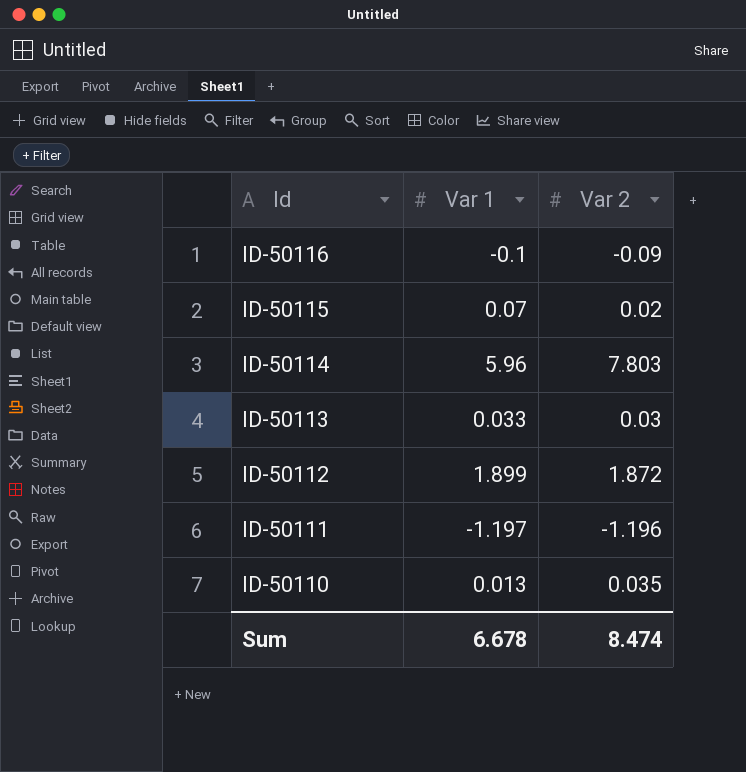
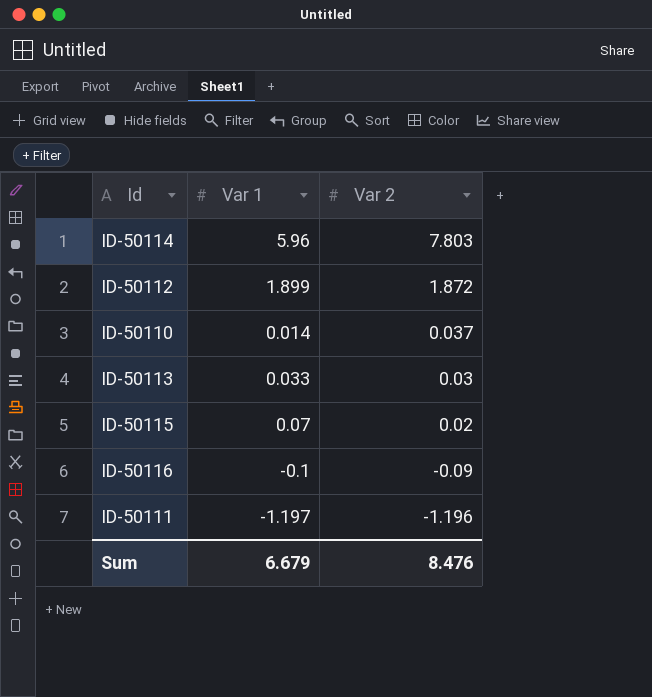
row order: Id descending -> Var 2 descending
ID-50110 | Var 1: 0.013 -> 0.014
ID-50110 | Var 2: 0.035 -> 0.037
Sum | Var 1: 6.678 -> 6.679
Sum | Var 2: 8.474 -> 8.476

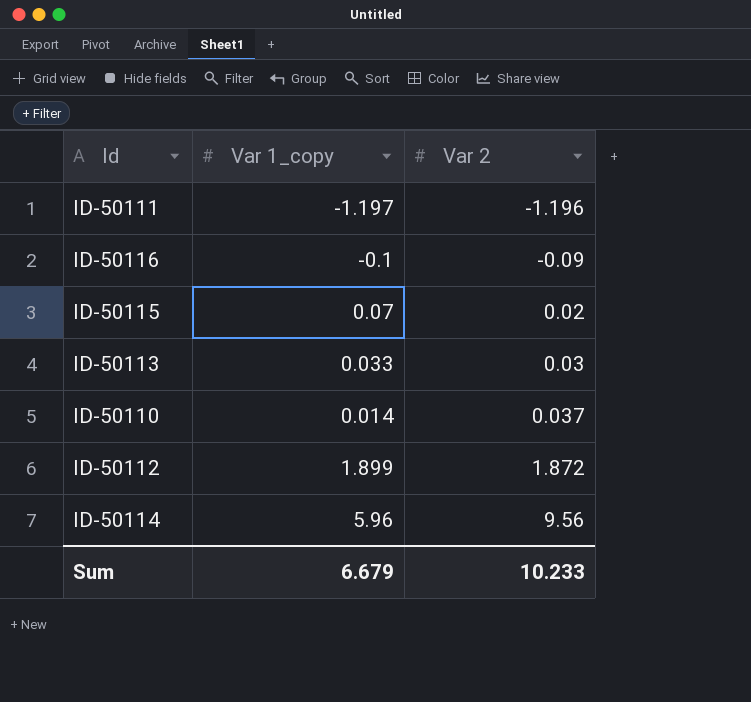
row order: Var 2 descending -> Var 2 ascending
column name: Var 1 -> Var 1_copy
ID-50114 | Var 2: 7.803 -> 9.56
Sum | Var 2: 8.476 -> 10.233

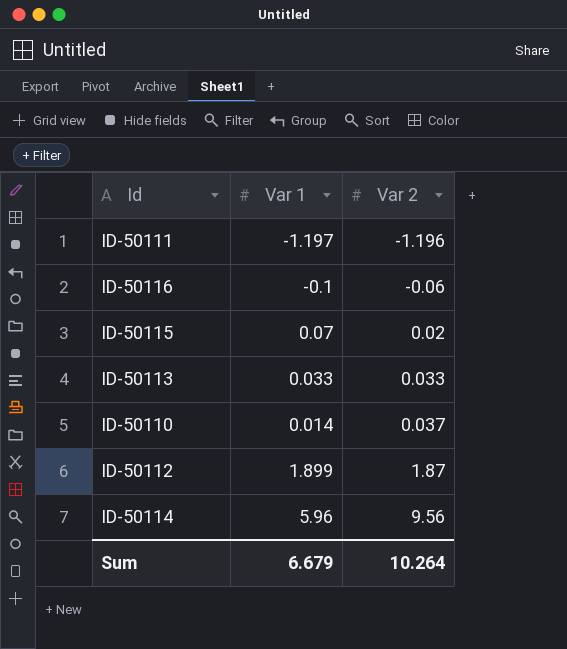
column name: Var 1_copy -> Var 1
ID-50116 | Var 2: -0.09 -> -0.06
ID-50113 | Var 2: 0.03 -> 0.033
ID-50112 | Var 2: 1.872 -> 1.87
Sum | Var 2: 10.233 -> 10.264

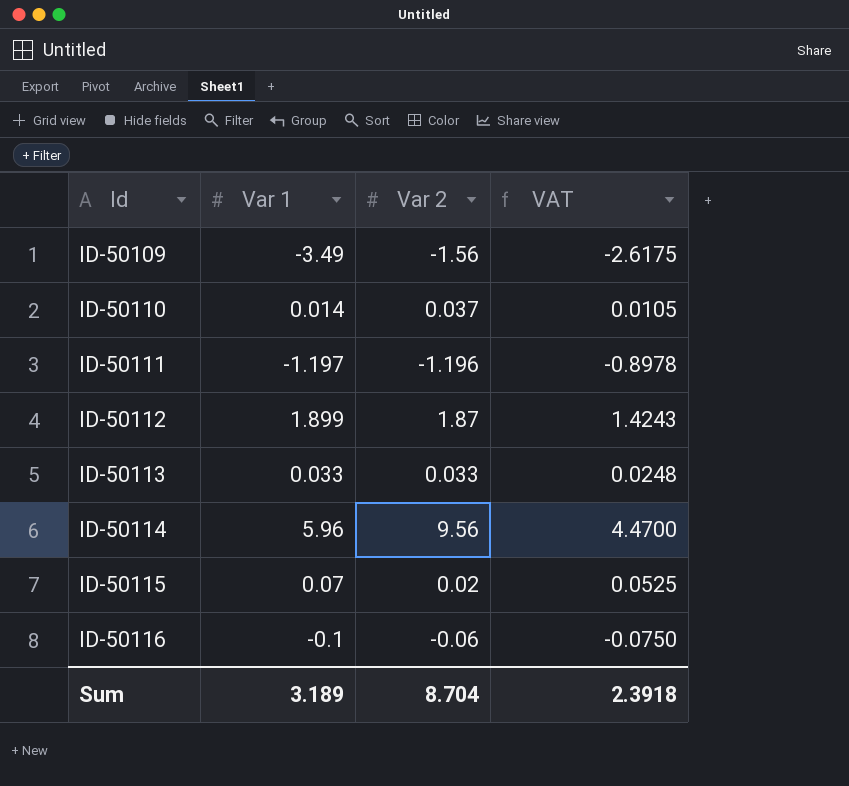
row order: Var 2 ascending -> Id ascending
column VAT | formula: none -> [Var 1] * 0.75
row ID-50109: none -> -3.49 | -1.56 | -2.6175
Sum | Var 1: 6.679 -> 3.189
Sum | Var 2: 10.264 -> 8.704

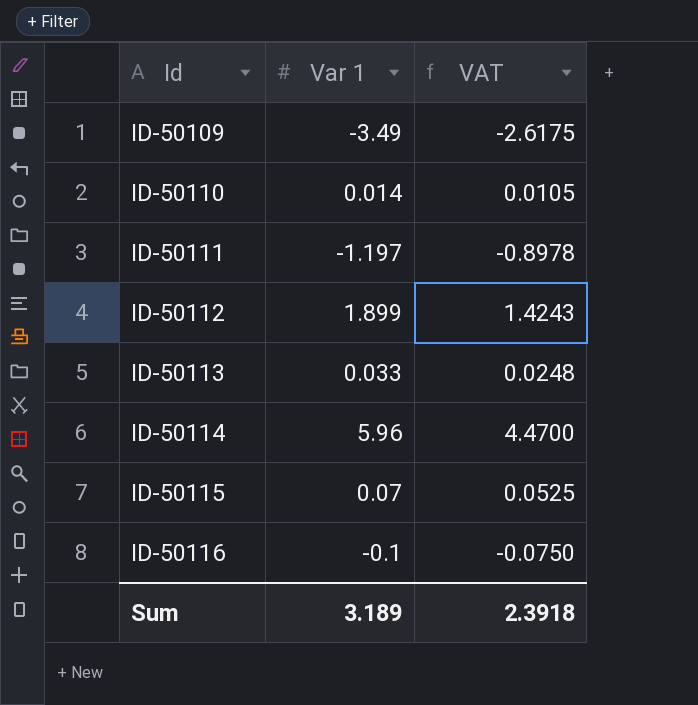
column Var 2 | position: 3 -> none

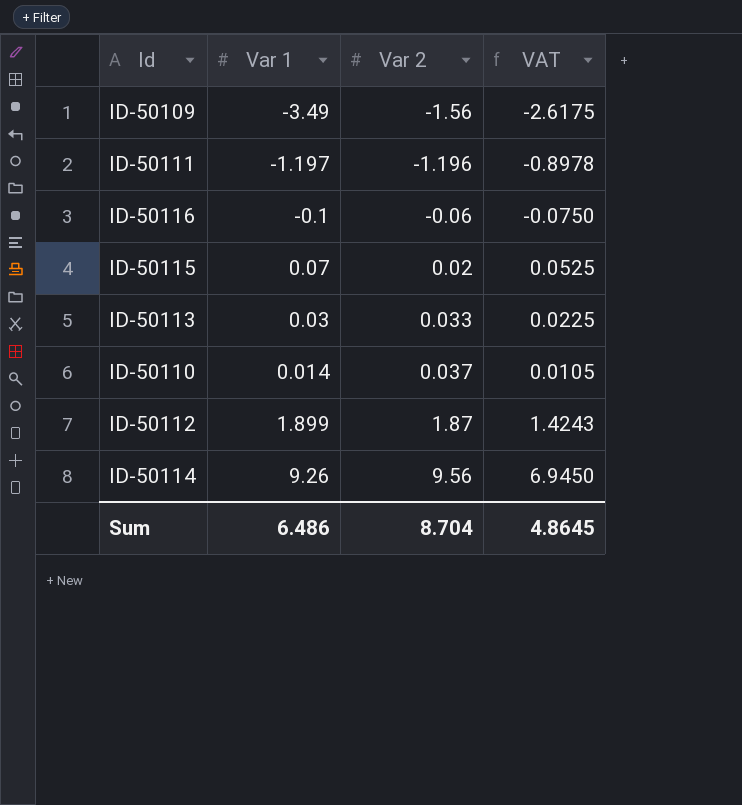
row order: Id ascending -> Var 2 ascending
column Var 2 | position: none -> 3
ID-50113 | Var 1: 0.033 -> 0.03
ID-50113 | VAT: 0.0248 -> 0.0225
ID-50114 | Var 1: 5.96 -> 9.26
ID-50114 | VAT: 4.4700 -> 6.9450
Sum | Var 1: 3.189 -> 6.486
Sum | VAT: 2.3918 -> 4.8645

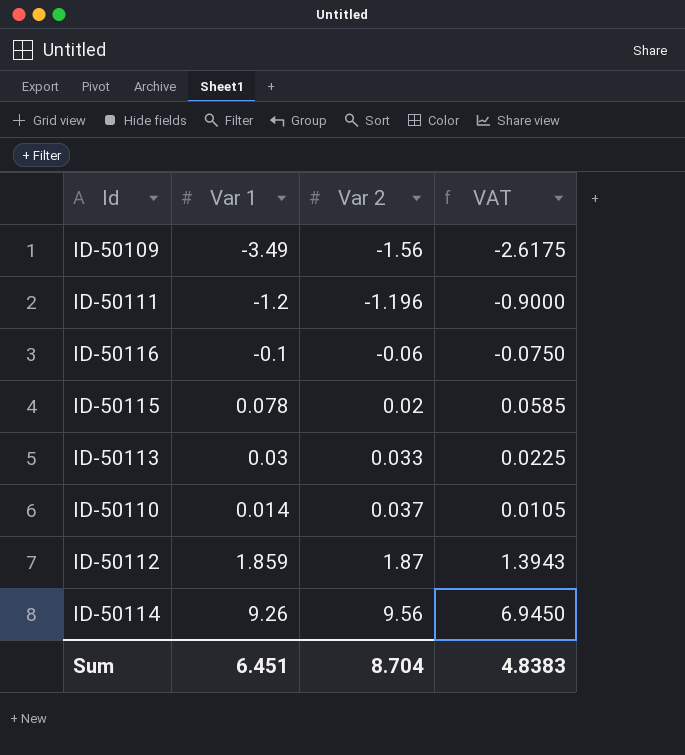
ID-50111 | Var 1: -1.197 -> -1.2
ID-50111 | VAT: -0.8978 -> -0.9000
ID-50115 | Var 1: 0.07 -> 0.078
ID-50115 | VAT: 0.0525 -> 0.0585
ID-50112 | Var 1: 1.899 -> 1.859
ID-50112 | VAT: 1.4243 -> 1.3943
Sum | Var 1: 6.486 -> 6.451
Sum | VAT: 4.8645 -> 4.8383

